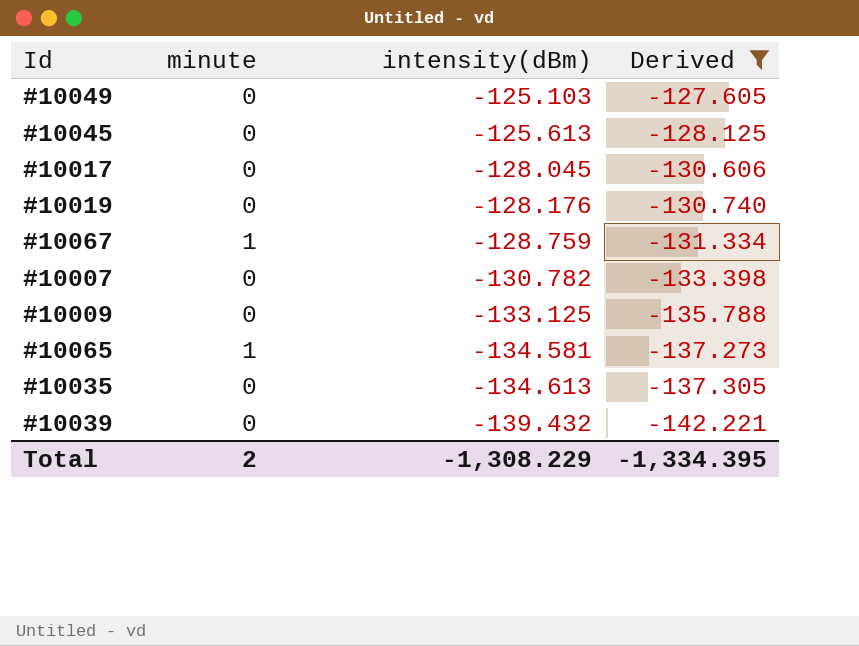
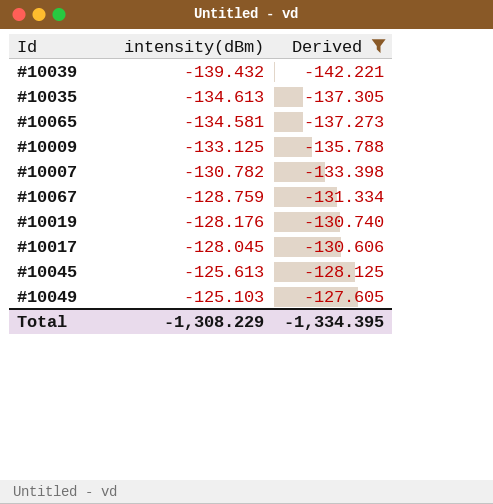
row order: intensity(dBm) descending -> intensity(dBm) ascending
column minute | position: 2 -> none

